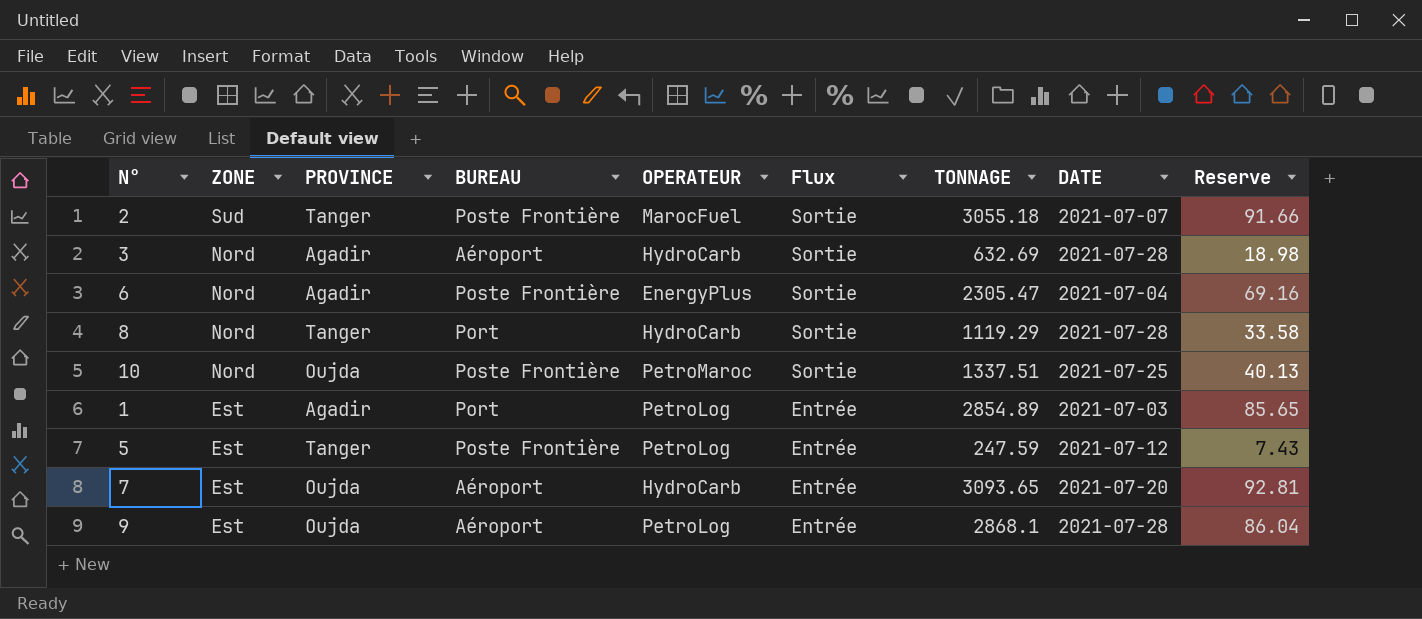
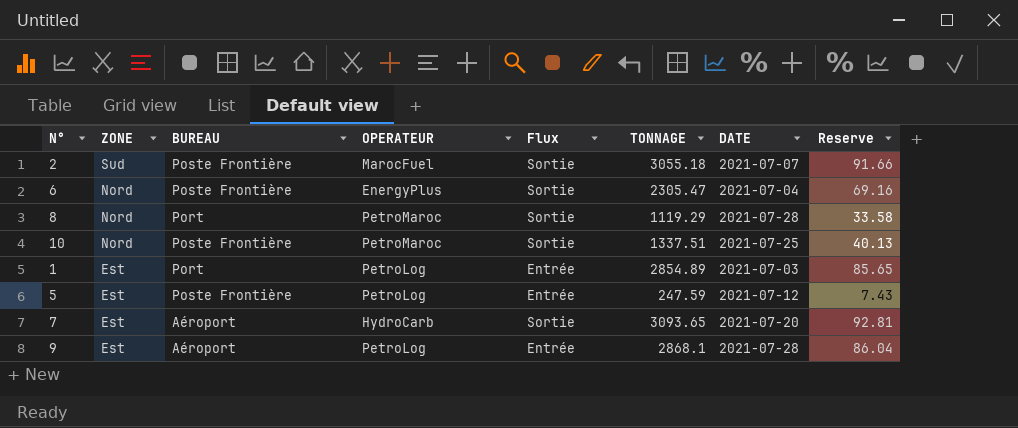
column PROVINCE | position: 3 -> none
row 3: Nord | Agadir | Aéroport | HydroCarb | Sortie | 632.69 | 2021-07-28 | 18.98 -> none
8 | OPERATEUR: HydroCarb -> PetroMaroc
7 | Flux: Entrée -> Sortie

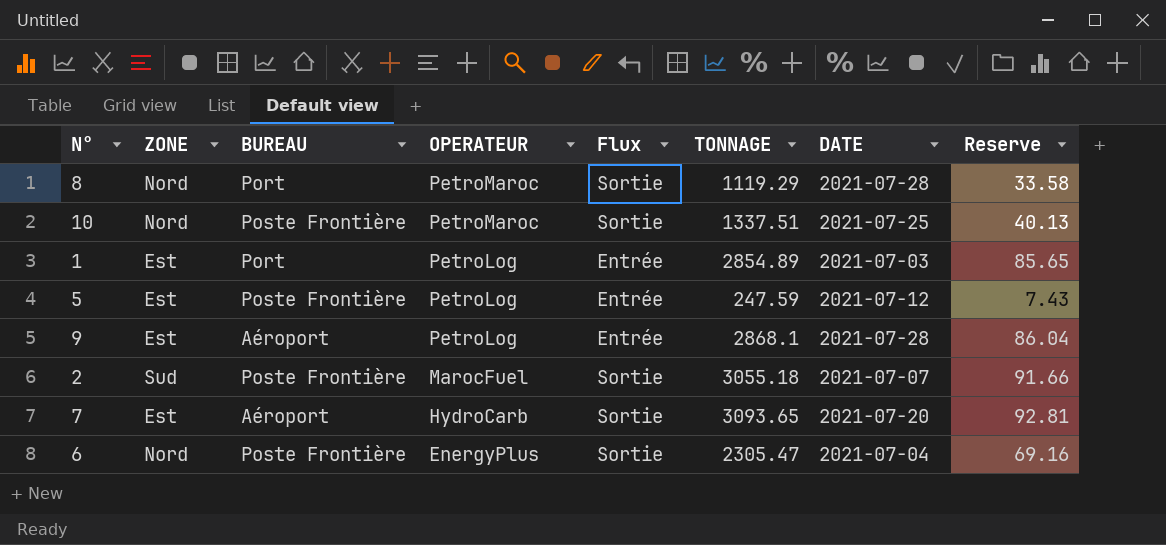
row order: ZONE descending -> OPERATEUR descending

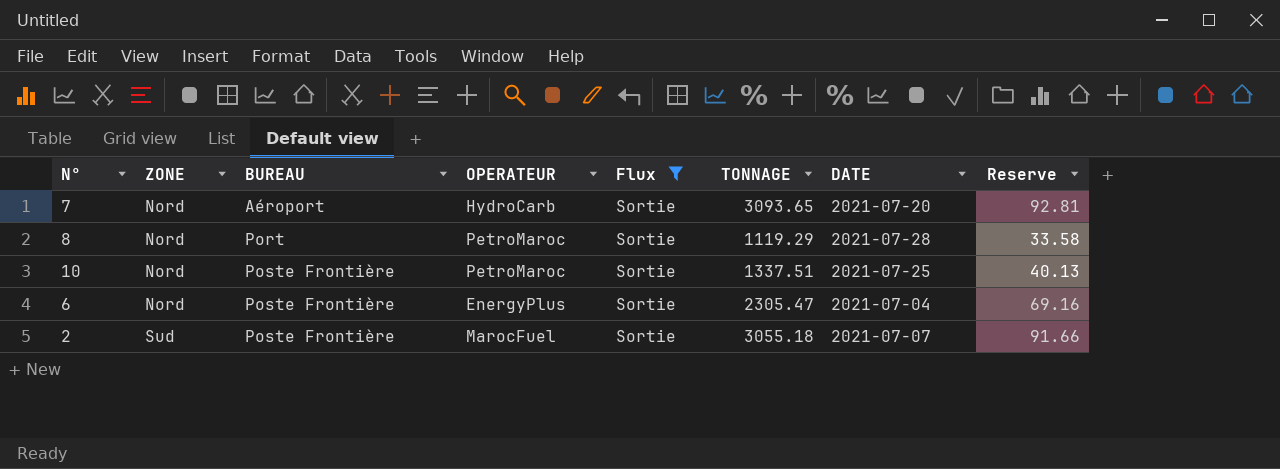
filter: none -> Flux = Sortie
row order: OPERATEUR descending -> ZONE ascending
7 | ZONE: Est -> Nord

